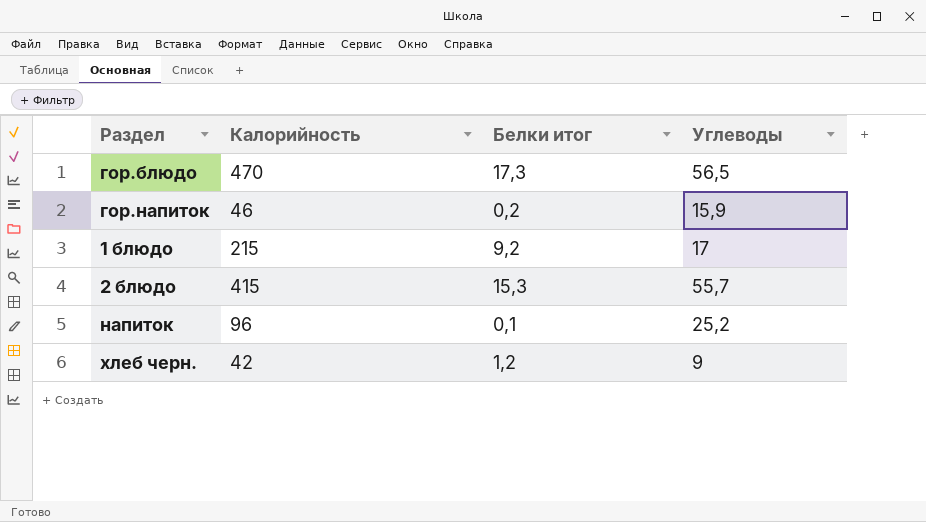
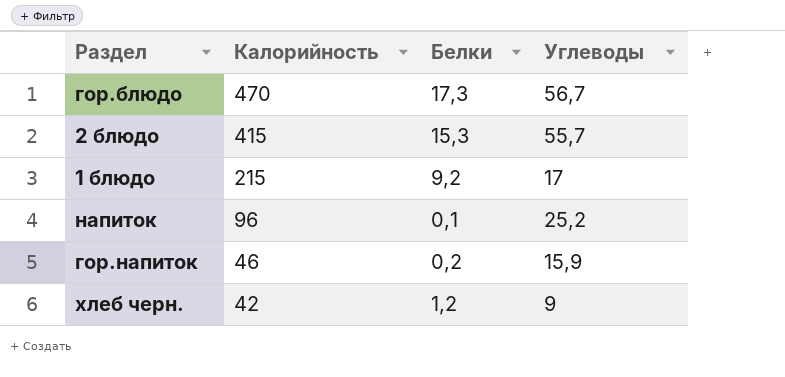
row order: none -> Калорийность descending
column name: Белки итог -> Белки
гор.блюдо | Углеводы: 56,5 -> 56,7

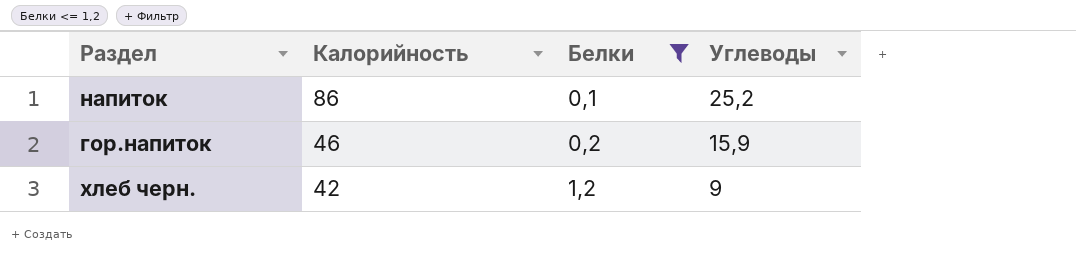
filter: none -> Белки <= 1,2
напиток | Калорийность: 96 -> 86

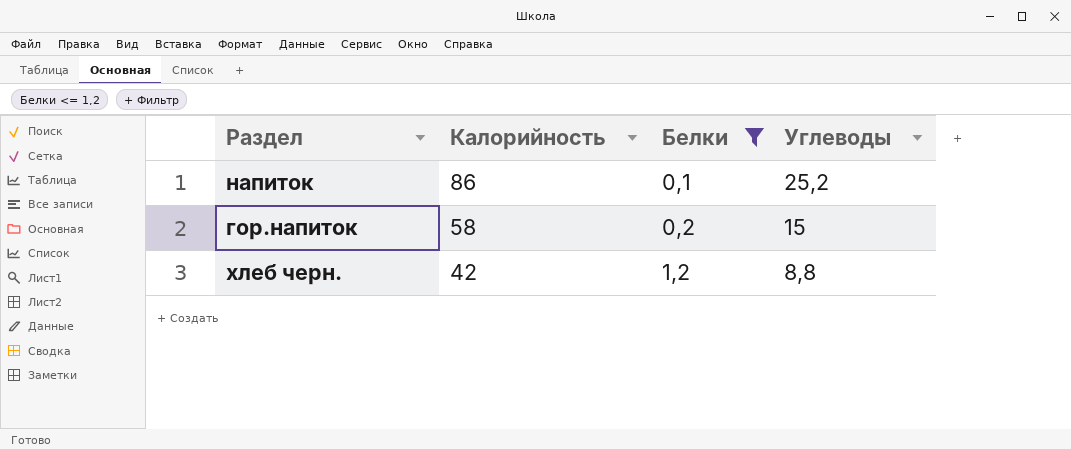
гор.напиток | Калорийность: 46 -> 58
гор.напиток | Углеводы: 15,9 -> 15
хлеб черн. | Углеводы: 9 -> 8,8

